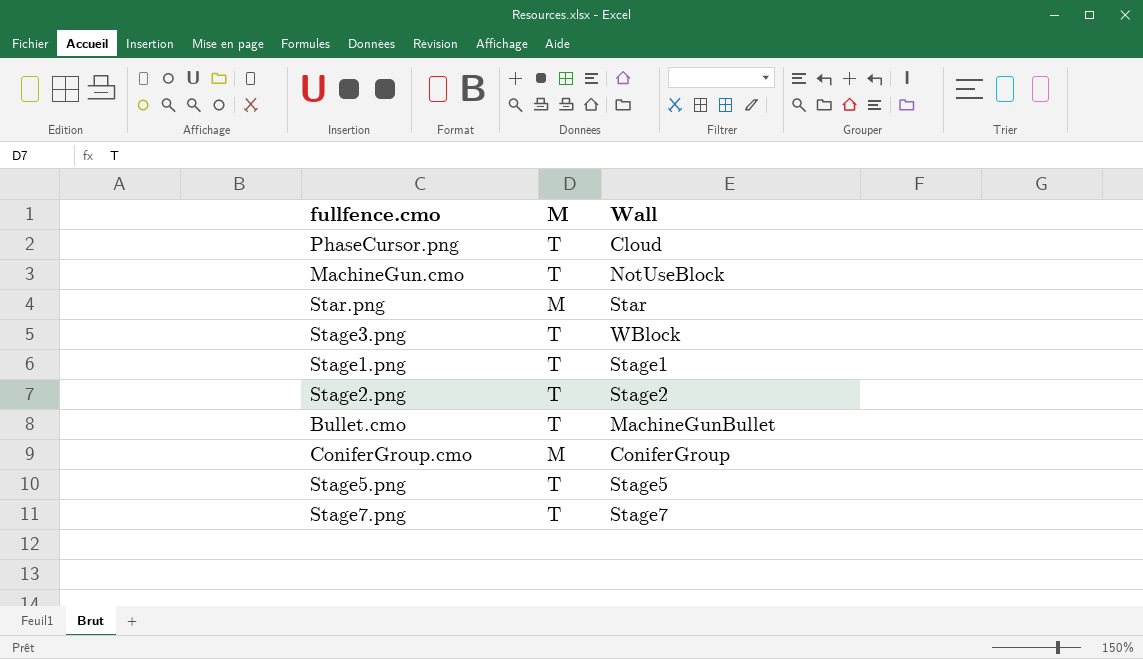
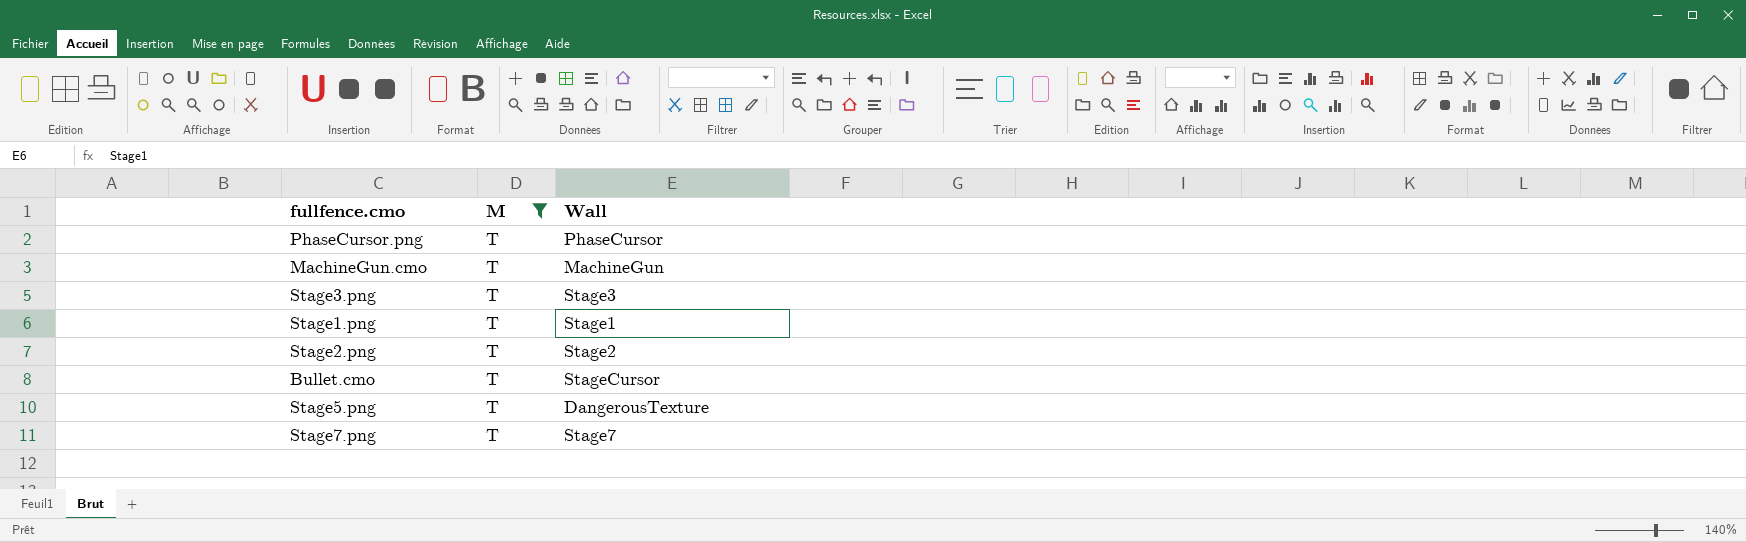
filter: none -> M = T
PhaseCursor.png | Wall: Cloud -> PhaseCursor
MachineGun.cmo | Wall: NotUseBlock -> MachineGun
Stage3.png | Wall: WBlock -> Stage3
Bullet.cmo | Wall: MachineGunBullet -> StageCursor
Stage5.png | Wall: Stage5 -> DangerousTexture

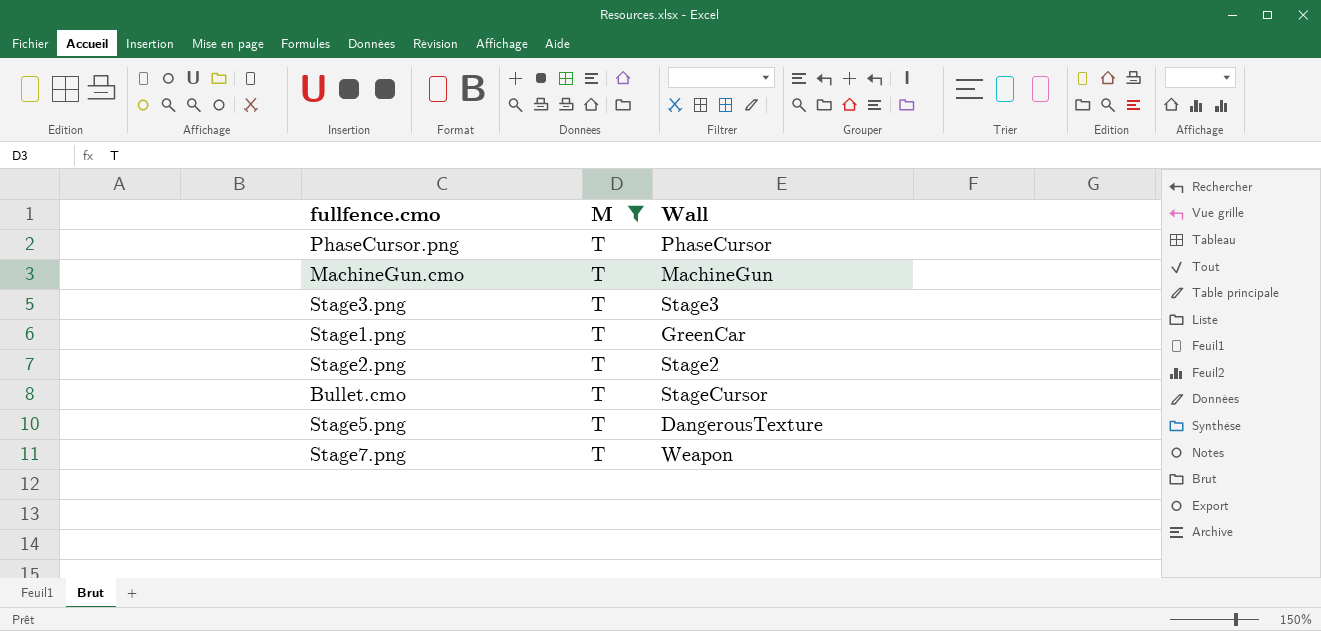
Stage1.png | Wall: Stage1 -> GreenCar
Stage7.png | Wall: Stage7 -> Weapon

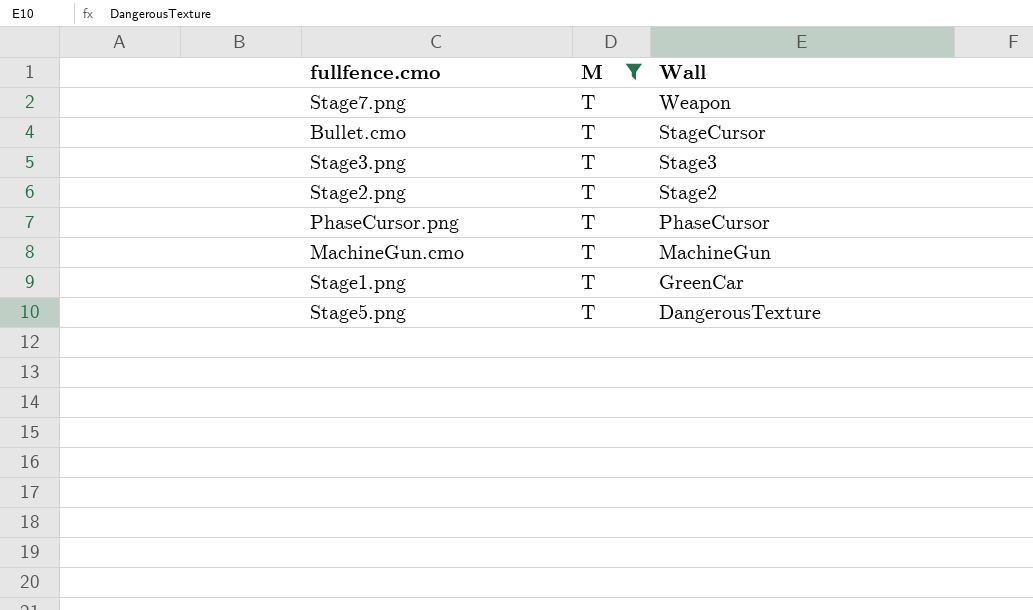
row order: none -> Wall descending

